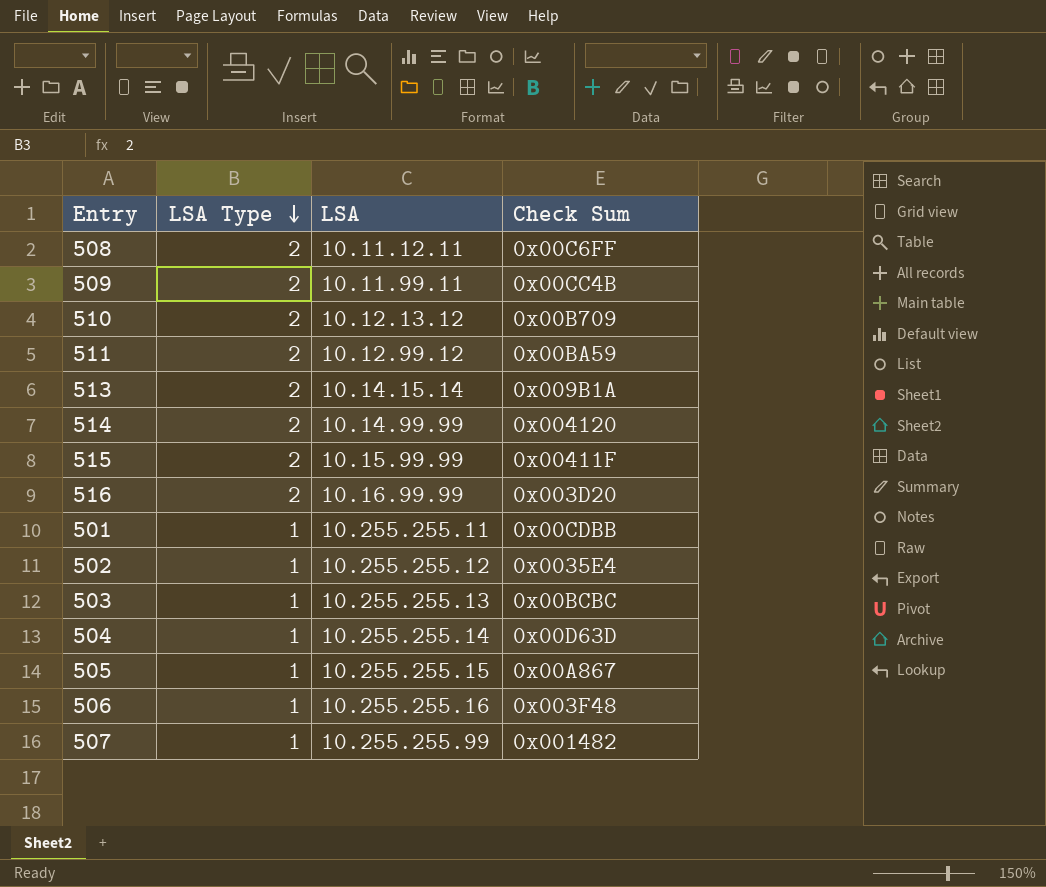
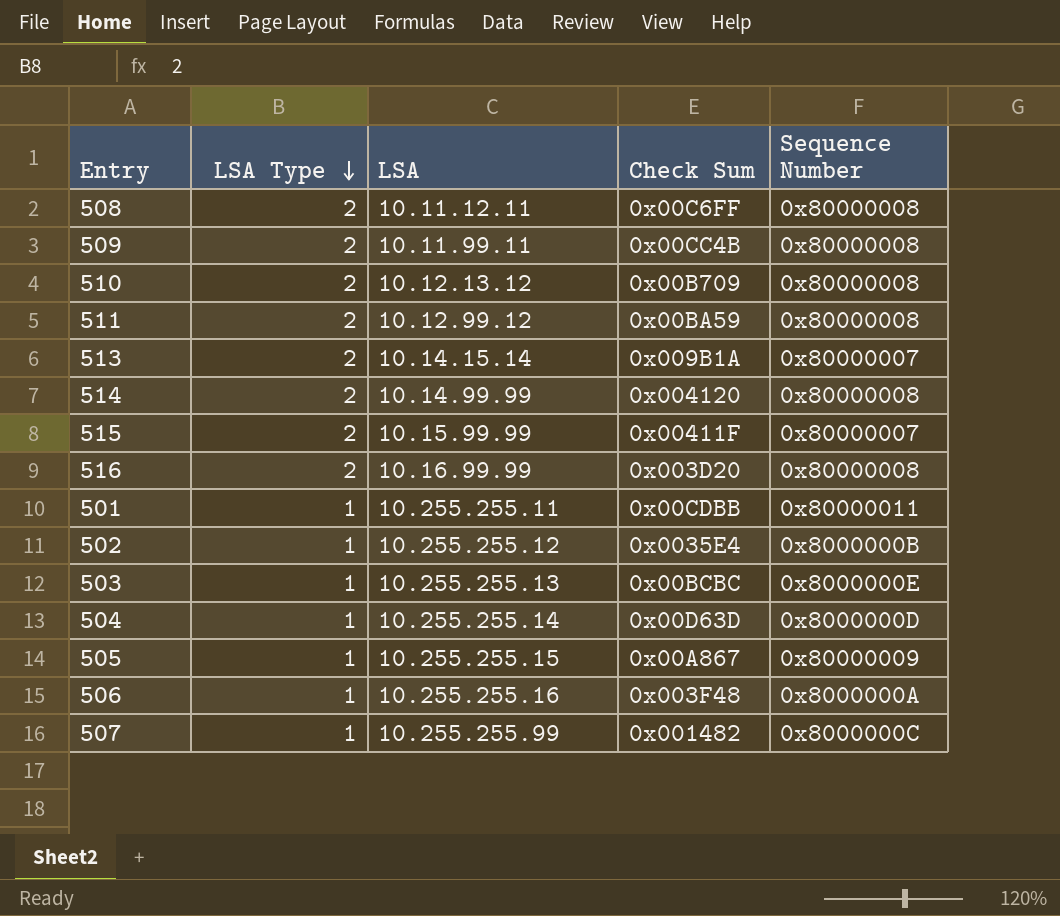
column Sequence Number | position: none -> 5

